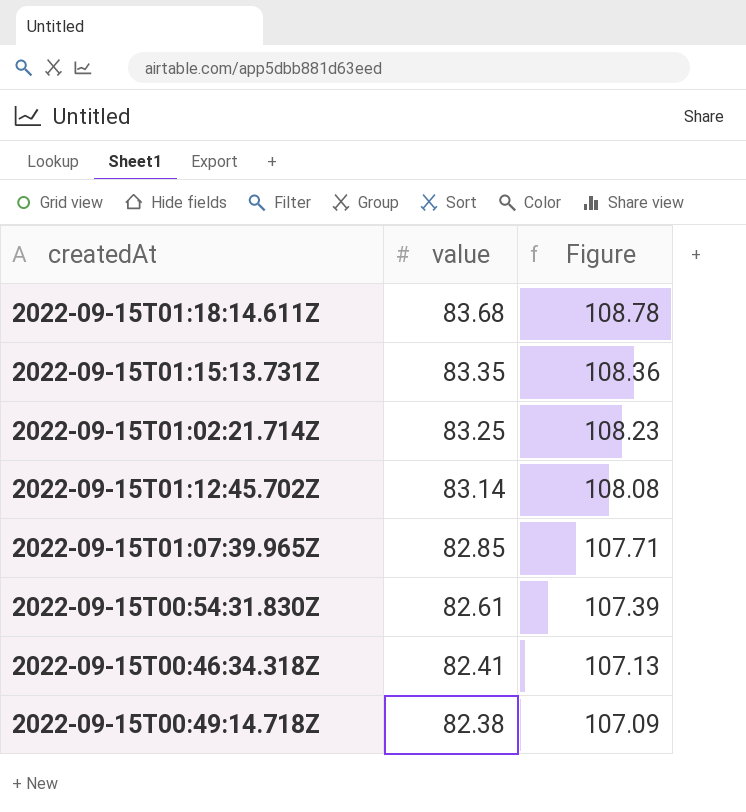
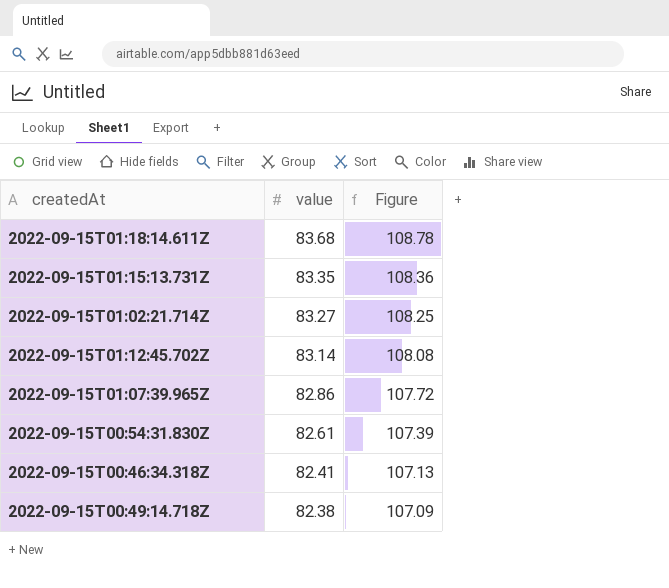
2022-09-15T01:02:21.714Z | value: 83.25 -> 83.27
2022-09-15T01:02:21.714Z | Figure: 108.23 -> 108.25
2022-09-15T01:07:39.965Z | value: 82.85 -> 82.86
2022-09-15T01:07:39.965Z | Figure: 107.71 -> 107.72

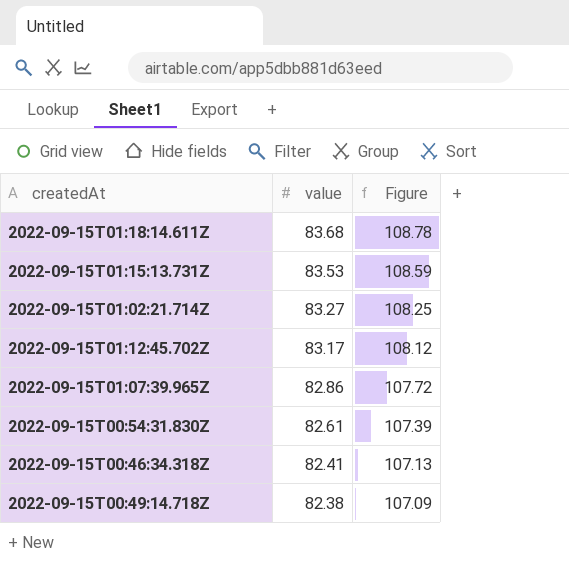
2022-09-15T01:15:13.731Z | value: 83.35 -> 83.53
2022-09-15T01:15:13.731Z | Figure: 108.36 -> 108.59
2022-09-15T01:12:45.702Z | value: 83.14 -> 83.17
2022-09-15T01:12:45.702Z | Figure: 108.08 -> 108.12

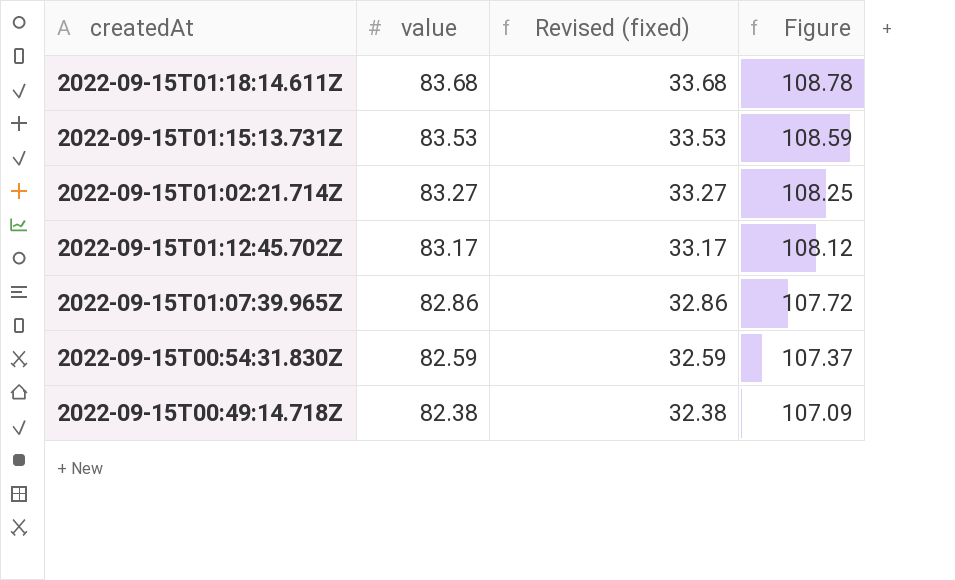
column Revised (fixed) | formula: none -> [value] - 50
row 2022-09-15T00:46:34.318Z: 82.41 | 107.13 -> none
2022-09-15T00:54:31.830Z | value: 82.61 -> 82.59
2022-09-15T00:54:31.830Z | Figure: 107.39 -> 107.37

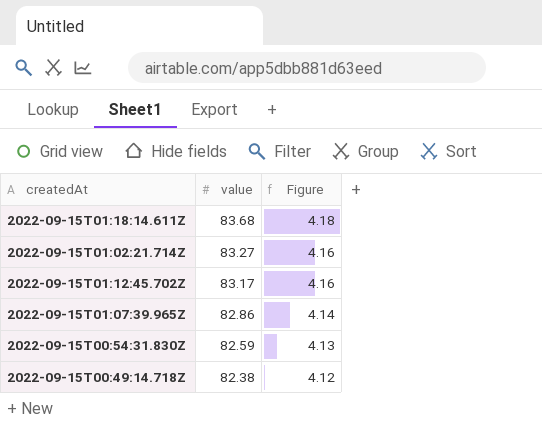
column Revised (fixed) | formula: [value] - 50 -> none
column Figure | formula: [value] * 1.3 -> [value] * 0.05
row 2022-09-15T01:15:13.731Z: 83.53 | 33.53 | 108.59 -> none

